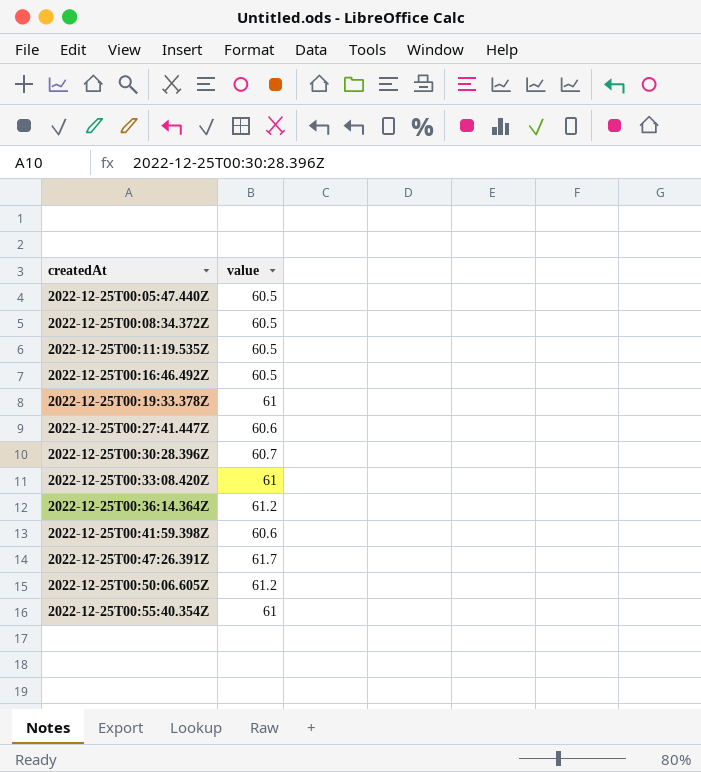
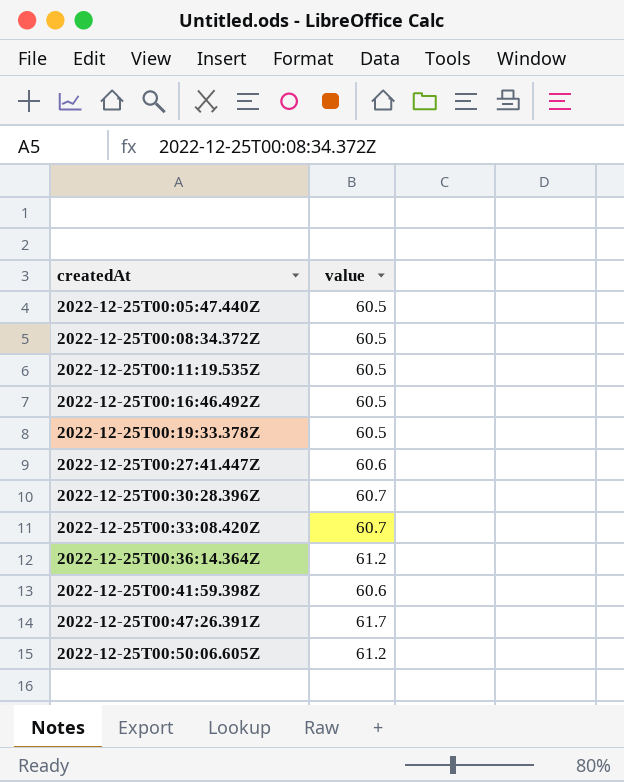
row 2022-12-25T00:55:40.354Z: 61 -> none
2022-12-25T00:19:33.378Z | value: 61 -> 60.5
2022-12-25T00:33:08.420Z | value: 61 -> 60.7

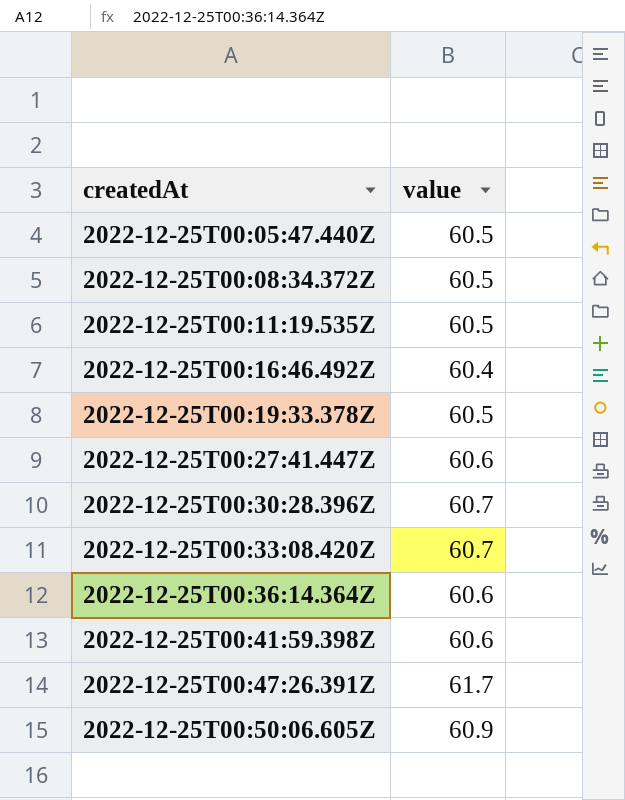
2022-12-25T00:16:46.492Z | value: 60.5 -> 60.4
2022-12-25T00:36:14.364Z | value: 61.2 -> 60.6
2022-12-25T00:50:06.605Z | value: 61.2 -> 60.9

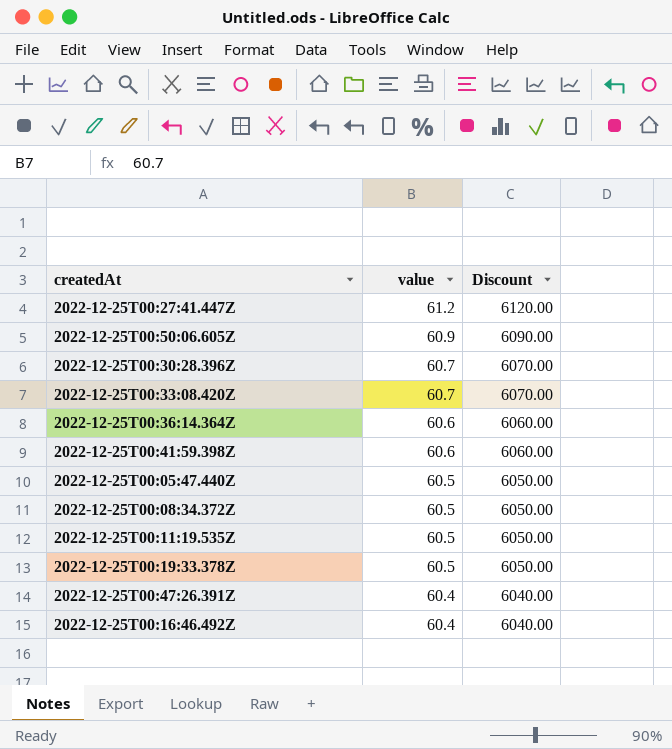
row order: createdAt ascending -> value descending
column Discount | formula: none -> [value] * 100
2022-12-25T00:27:41.447Z | value: 60.6 -> 61.2
2022-12-25T00:47:26.391Z | value: 61.7 -> 60.4

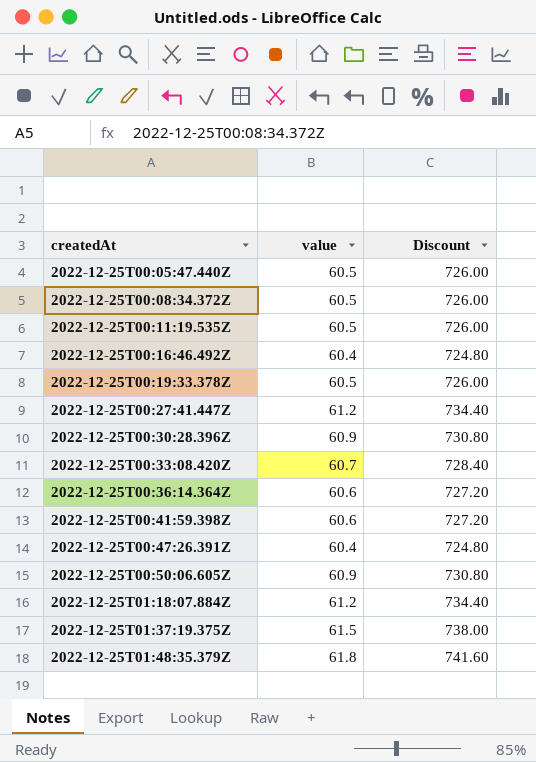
row order: value descending -> createdAt ascending
column Discount | formula: [value] * 100 -> [value] * 12
2022-12-25T00:30:28.396Z | value: 60.7 -> 60.9
row 2022-12-25T01:18:07.884Z: none -> 61.2 | 734.40
row 2022-12-25T01:37:19.375Z: none -> 61.5 | 738.00
row 2022-12-25T01:48:35.379Z: none -> 61.8 | 741.60

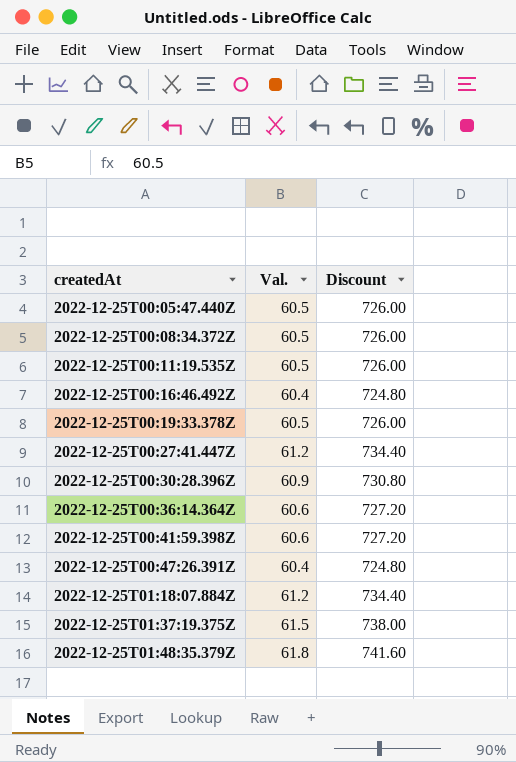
column name: value -> Val.
row 2022-12-25T00:33:08.420Z: 60.7 | 728.40 -> none
row 2022-12-25T00:50:06.605Z: 60.9 | 730.80 -> none

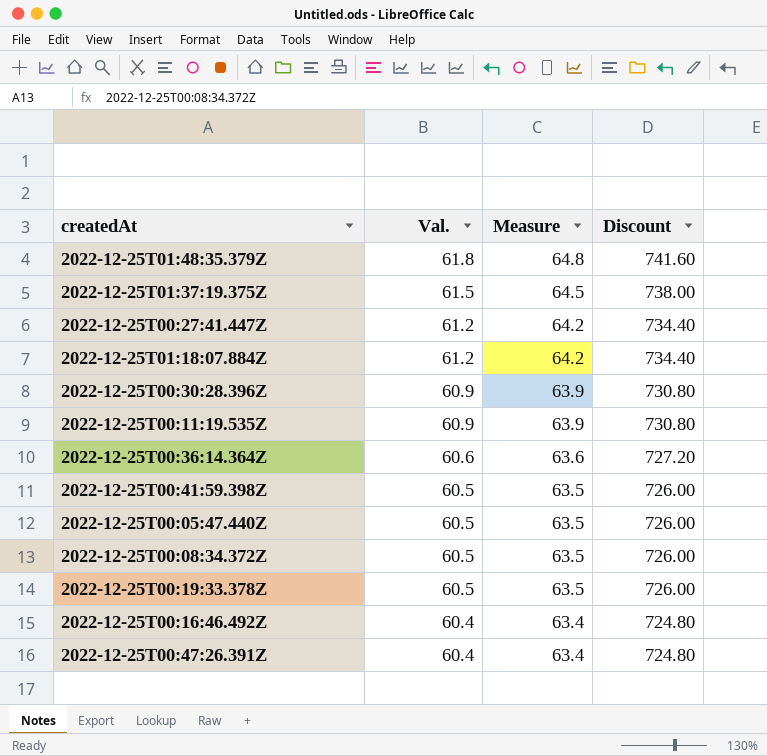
row order: createdAt ascending -> Val. descending
column Measure | formula: none -> [Val.] + 3
2022-12-25T00:11:19.535Z | Val.: 60.5 -> 60.9
2022-12-25T00:11:19.535Z | Discount: 726.00 -> 730.80
2022-12-25T00:41:59.398Z | Val.: 60.6 -> 60.5
2022-12-25T00:41:59.398Z | Discount: 727.20 -> 726.00

